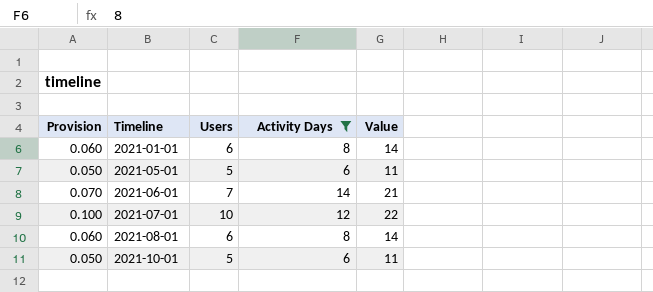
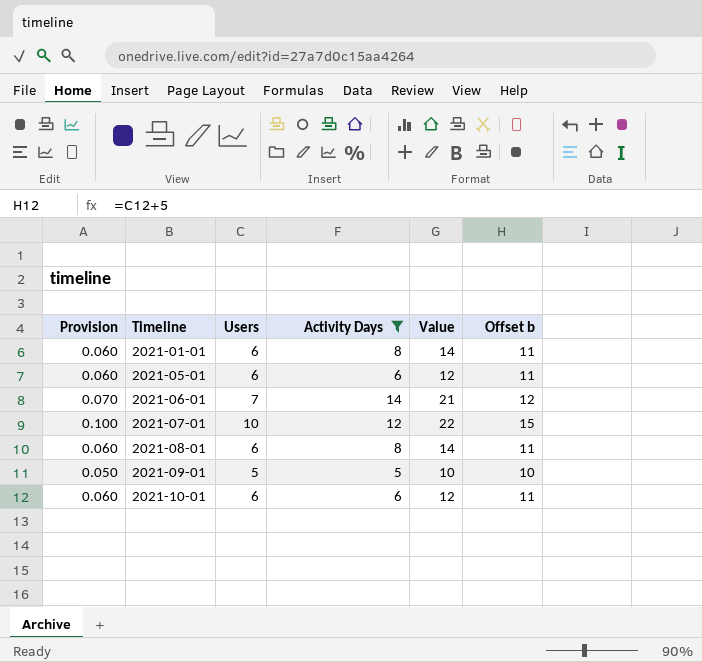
column Offset b | formula: none -> [Users] + 5
2021-05-01 | Provision: 0.050 -> 0.060
2021-05-01 | Users: 5 -> 6
2021-05-01 | Value: 11 -> 12
row 2021-09-01: none -> 0.050 | 5 | 5 | 10 | 10
2021-10-01 | Provision: 0.050 -> 0.060
2021-10-01 | Users: 5 -> 6
2021-10-01 | Value: 11 -> 12

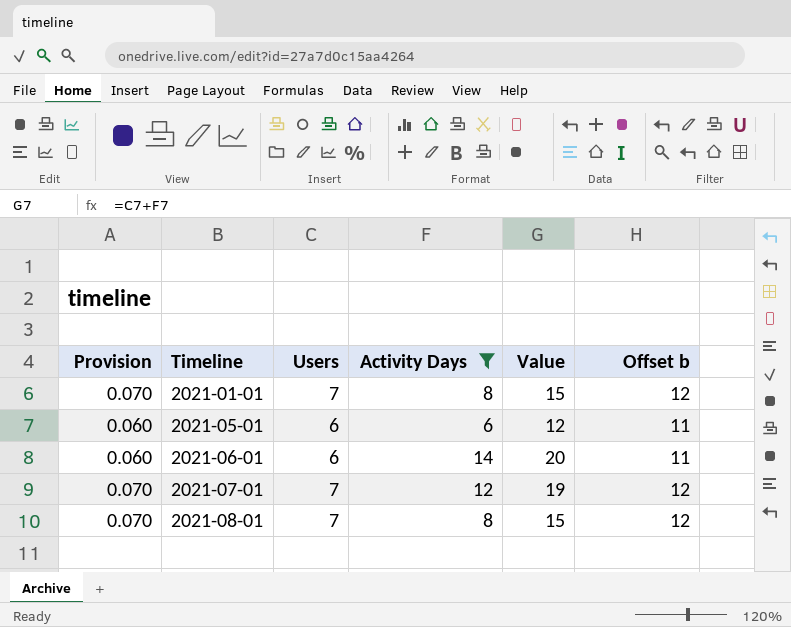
row 2021-09-01: 0.050 | 5 | 5 | 10 | 10 -> none
row 2021-10-01: 0.060 | 6 | 6 | 12 | 11 -> none
2021-01-01 | Provision: 0.060 -> 0.070
2021-01-01 | Users: 6 -> 7
2021-01-01 | Value: 14 -> 15
2021-01-01 | Offset b: 11 -> 12
2021-06-01 | Provision: 0.070 -> 0.060
2021-06-01 | Users: 7 -> 6
2021-06-01 | Value: 21 -> 20
2021-06-01 | Offset b: 12 -> 11
2021-07-01 | Provision: 0.100 -> 0.070
2021-07-01 | Users: 10 -> 7
2021-07-01 | Value: 22 -> 19
2021-07-01 | Offset b: 15 -> 12
2021-08-01 | Provision: 0.060 -> 0.070
2021-08-01 | Users: 6 -> 7
2021-08-01 | Value: 14 -> 15
2021-08-01 | Offset b: 11 -> 12

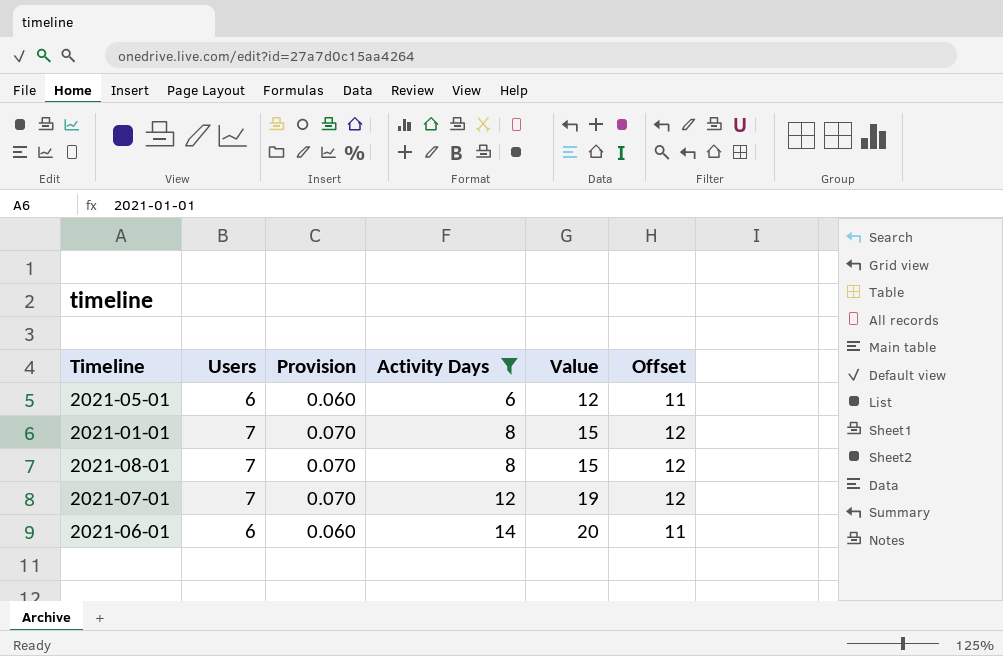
row order: Timeline ascending -> Activity Days ascending
column Provision | position: 1 -> 3
column name: Offset b -> Offset

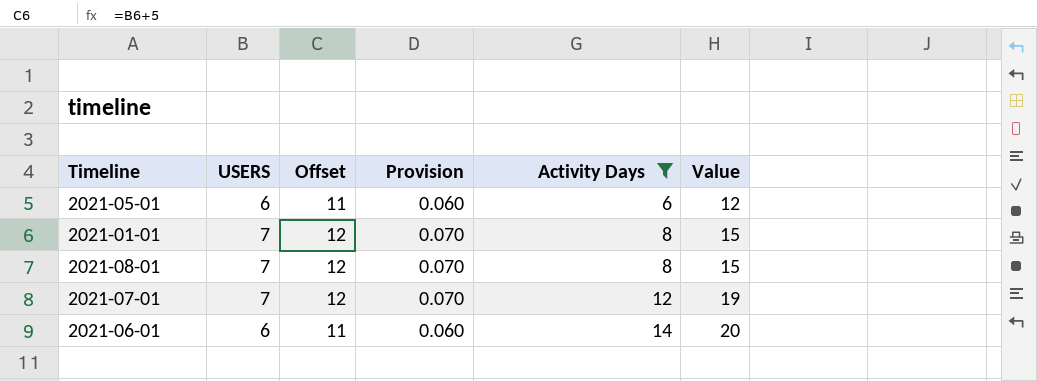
column name: Users -> USERS
column Offset | position: 6 -> 3

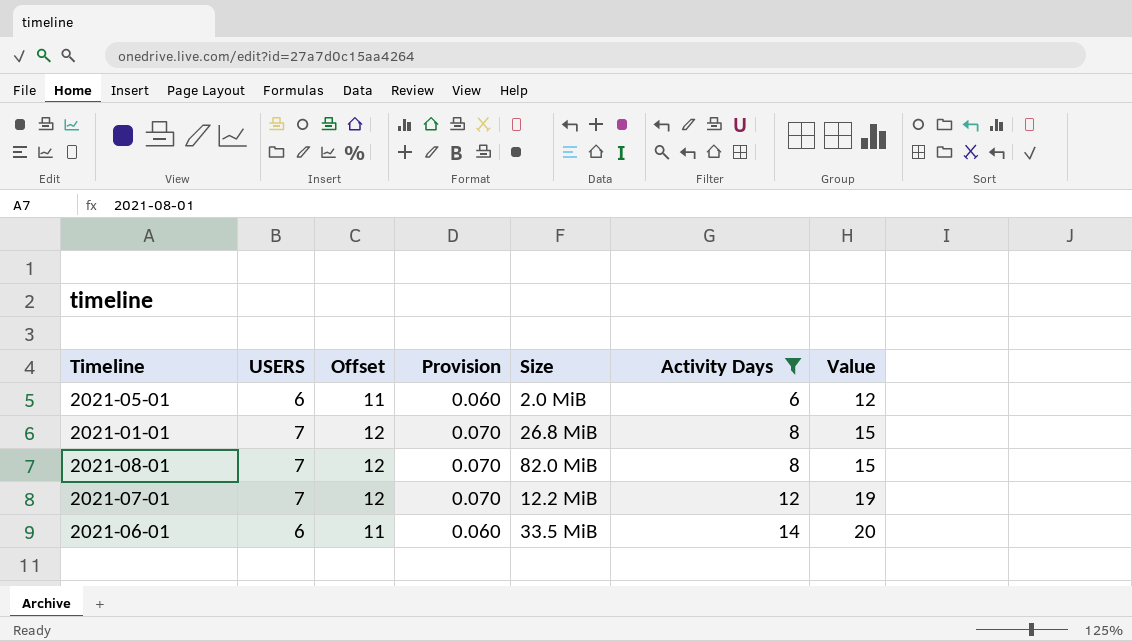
column Size | position: none -> 5

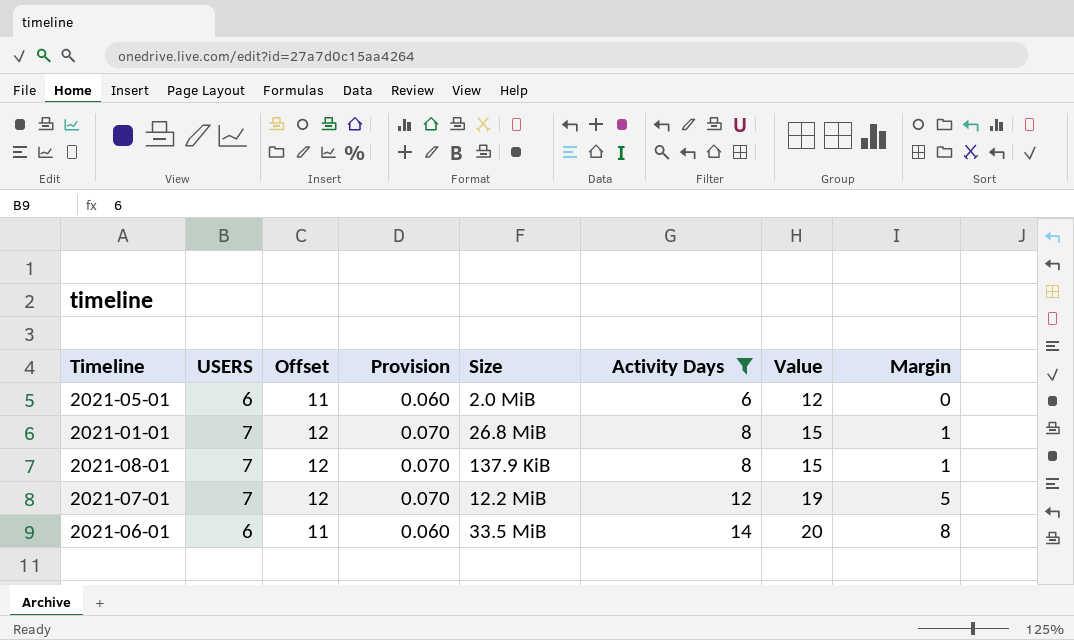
column Margin | formula: none -> [Activity Days] - [USERS]
2021-08-01 | Size: 82.0 MiB -> 137.9 KiB

